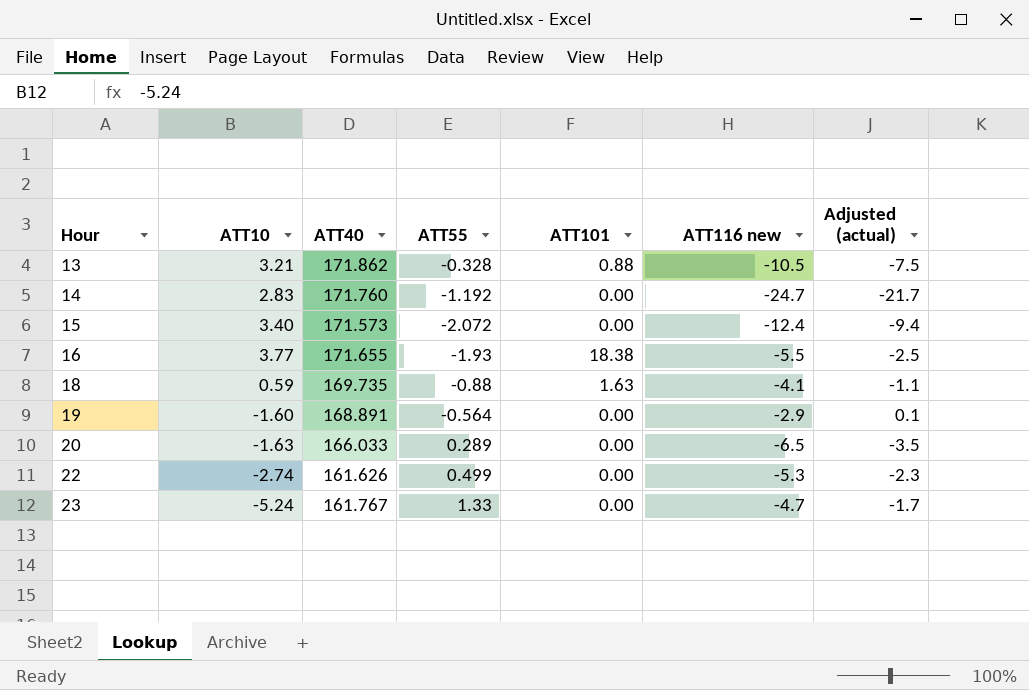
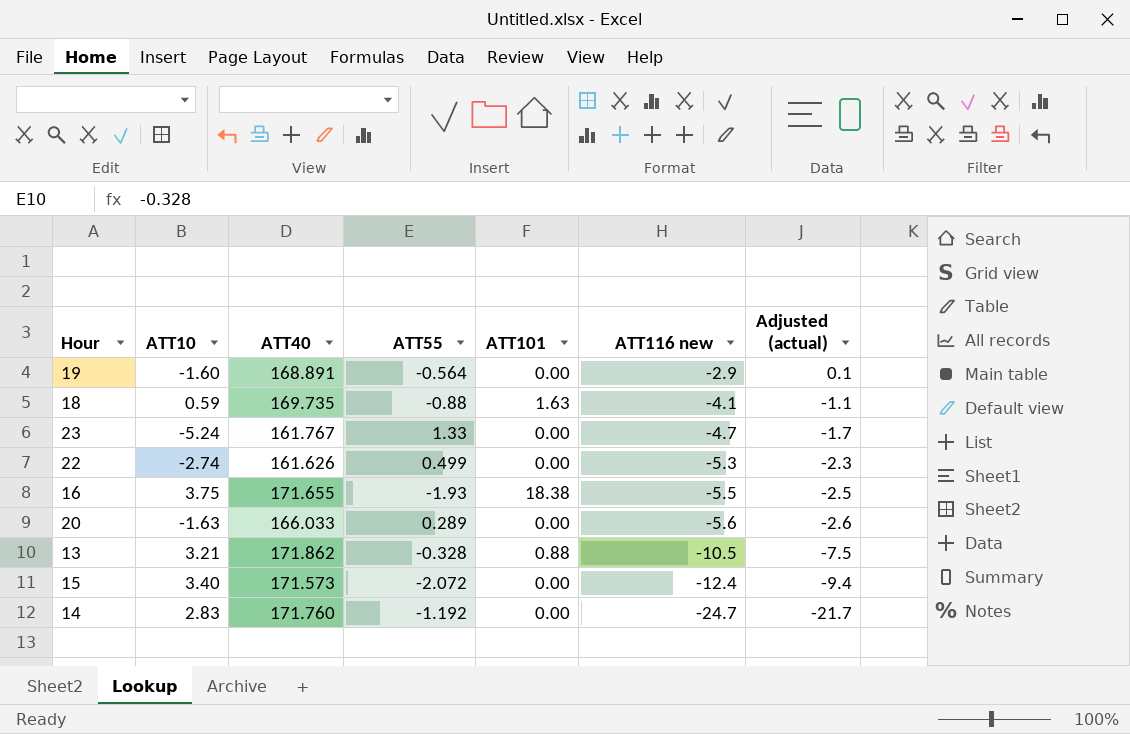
row order: Hour ascending -> ATT116 new descending
16 | ATT10: 3.77 -> 3.75
20 | ATT116 new: -6.5 -> -5.6
20 | Adjusted (actual): -3.5 -> -2.6

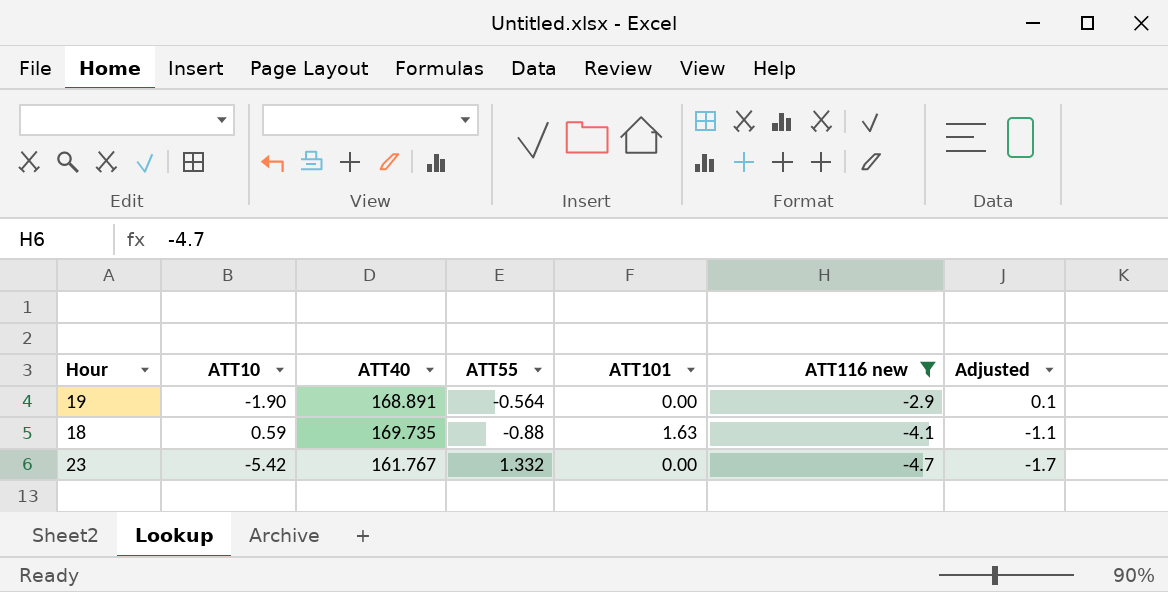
filter: none -> ATT116 new >= -4.7
column name: Adjusted (actual) -> Adjusted
19 | ATT10: -1.60 -> -1.90
23 | ATT10: -5.24 -> -5.42
23 | ATT55: 1.33 -> 1.332

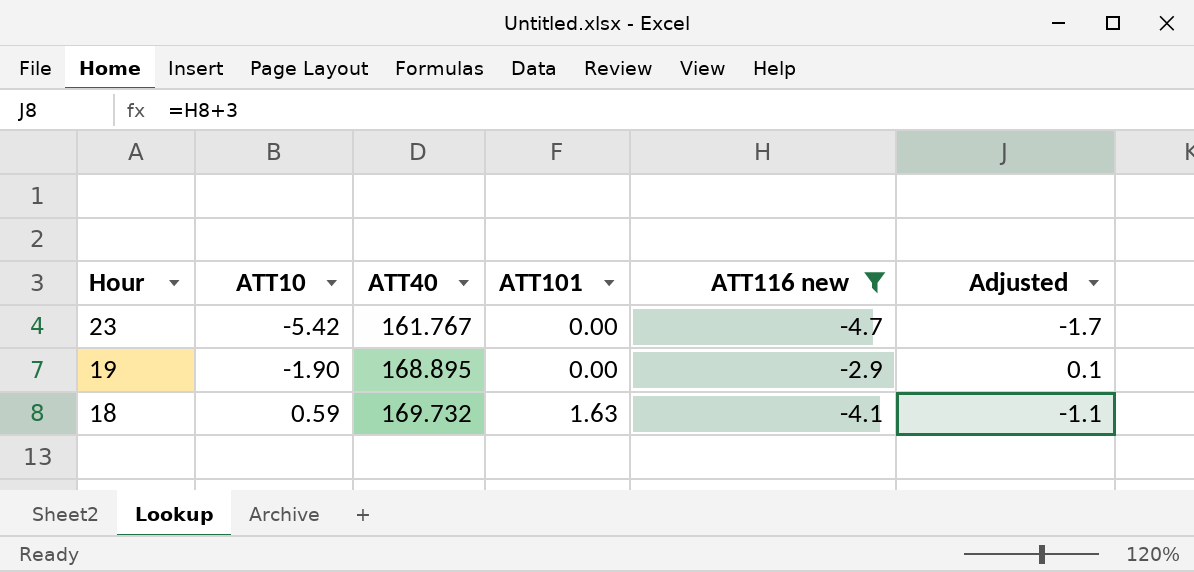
row order: ATT116 new descending -> Hour descending
column ATT55 | position: 4 -> none
19 | ATT40: 168.891 -> 168.895
18 | ATT40: 169.735 -> 169.732

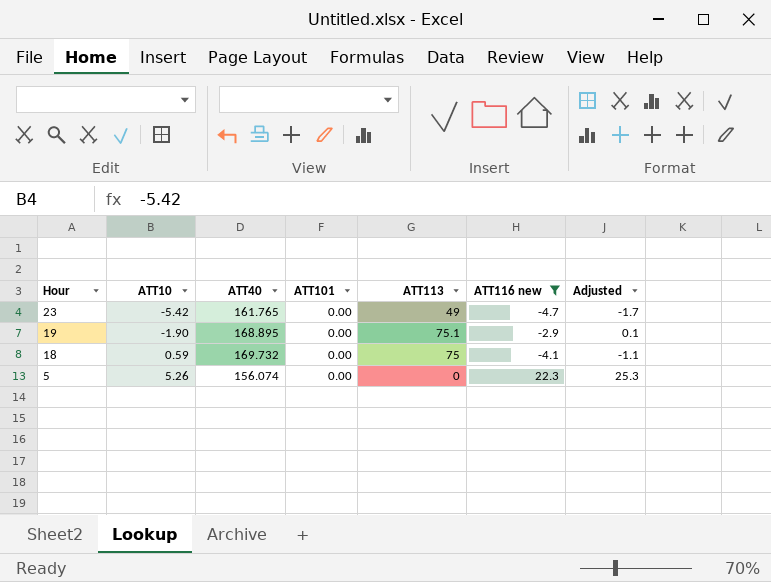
column ATT113 | position: none -> 5
23 | ATT40: 161.767 -> 161.765
18 | ATT101: 1.63 -> 0.00
row 5: none -> 5.26 | 156.074 | 0.00 | 0 | 22.3 | 25.3

